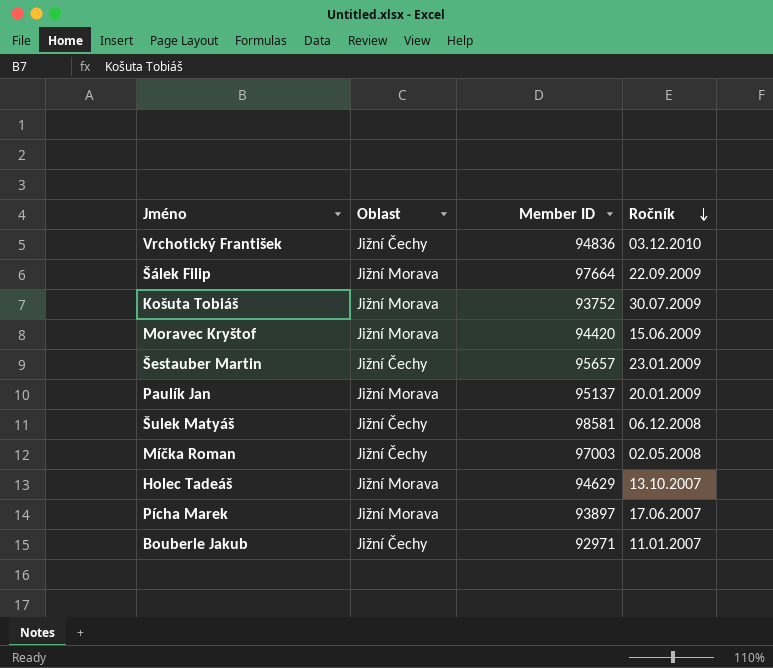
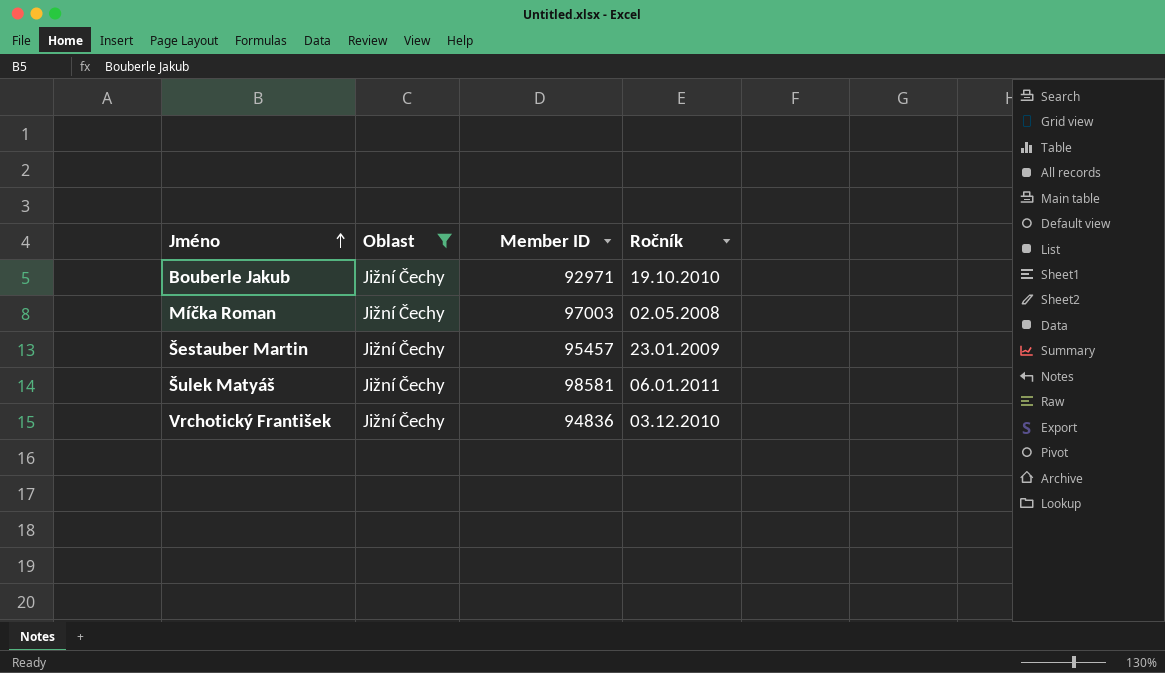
filter: none -> Oblast = Jižní Čechy
row order: Ročník descending -> Jméno ascending
Bouberle Jakub | Ročník: 11.01.2007 -> 19.10.2010
Šestauber Martin | Member ID: 95657 -> 95457
Šulek Matyáš | Ročník: 06.12.2008 -> 06.01.2011

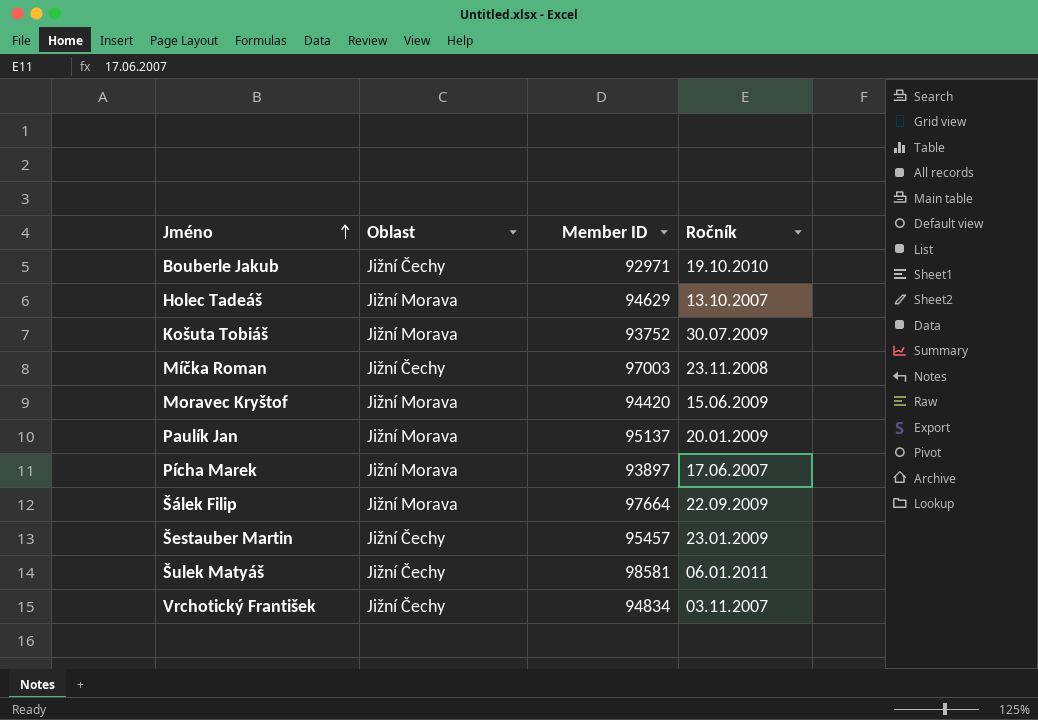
filter: Oblast = Jižní Čechy -> none
Míčka Roman | Ročník: 02.05.2008 -> 23.11.2008
Vrchotický František | Member ID: 94836 -> 94834
Vrchotický František | Ročník: 03.12.2010 -> 03.11.2007

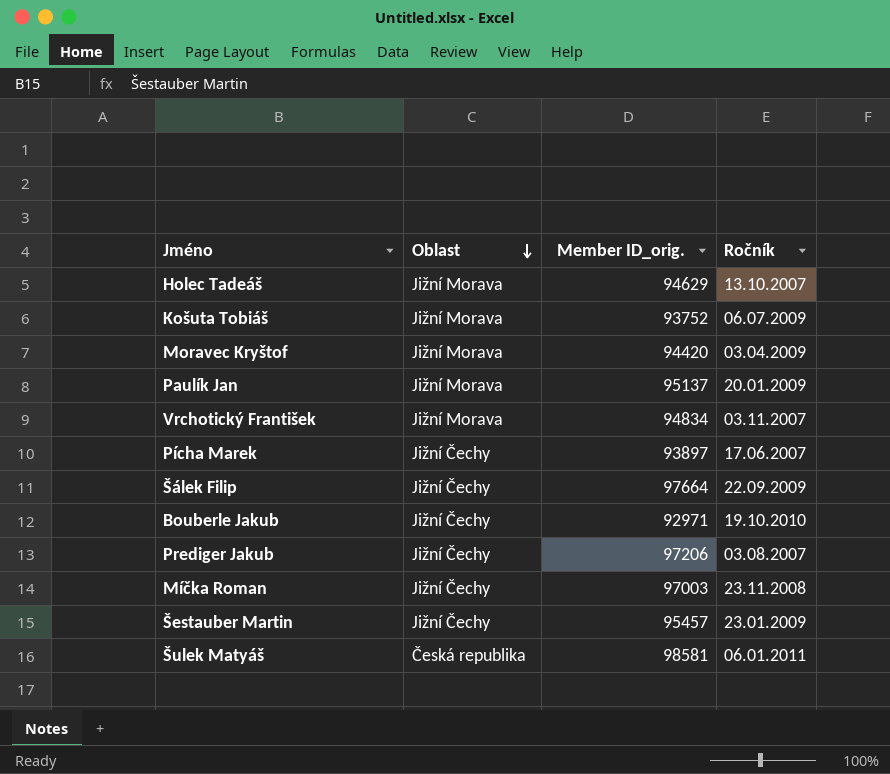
row order: Jméno ascending -> Oblast descending
column name: Member ID -> Member ID_orig.
Košuta Tobiáš | Ročník: 30.07.2009 -> 06.07.2009
Moravec Kryštof | Ročník: 15.06.2009 -> 03.04.2009
Vrchotický František | Oblast: Jižní Čechy -> Jižní Morava
Pícha Marek | Oblast: Jižní Morava -> Jižní Čechy
Šálek Filip | Oblast: Jižní Morava -> Jižní Čechy
row Prediger Jakub: none -> Jižní Čechy | 97206 | 03.08.2007
Šulek Matyáš | Oblast: Jižní Čechy -> Česká republika

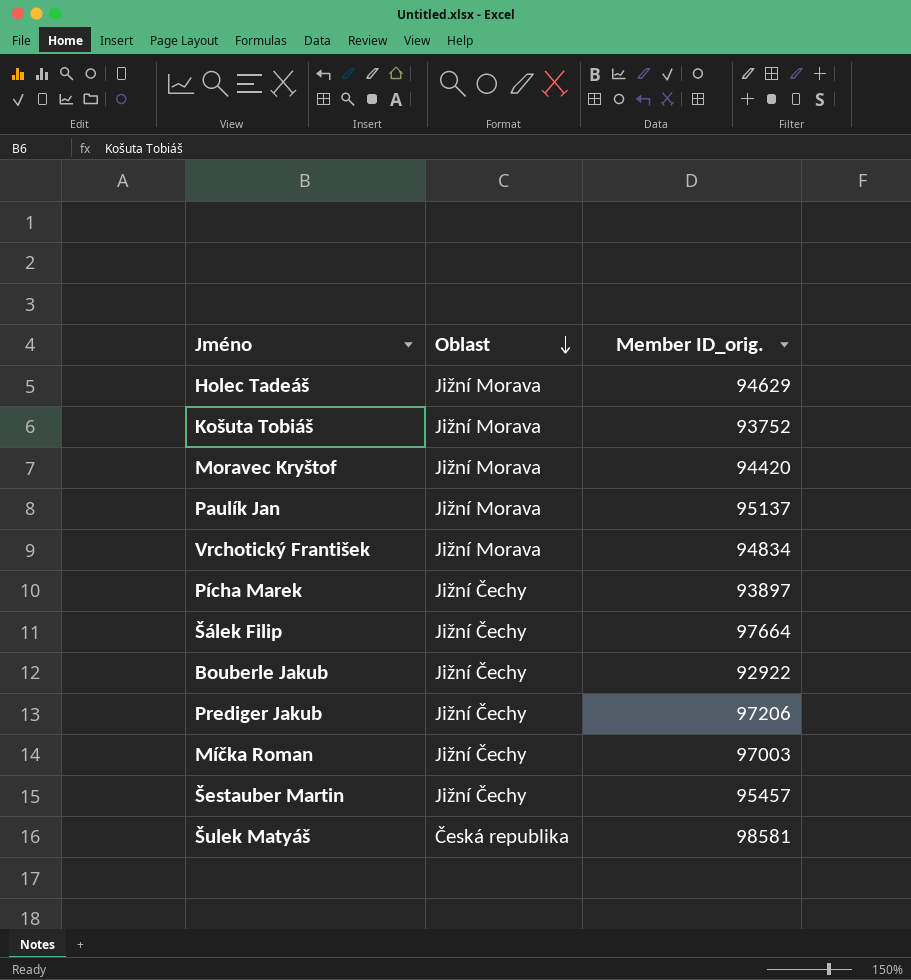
column Ročník | position: 4 -> none
Bouberle Jakub | Member ID_orig.: 92971 -> 92922

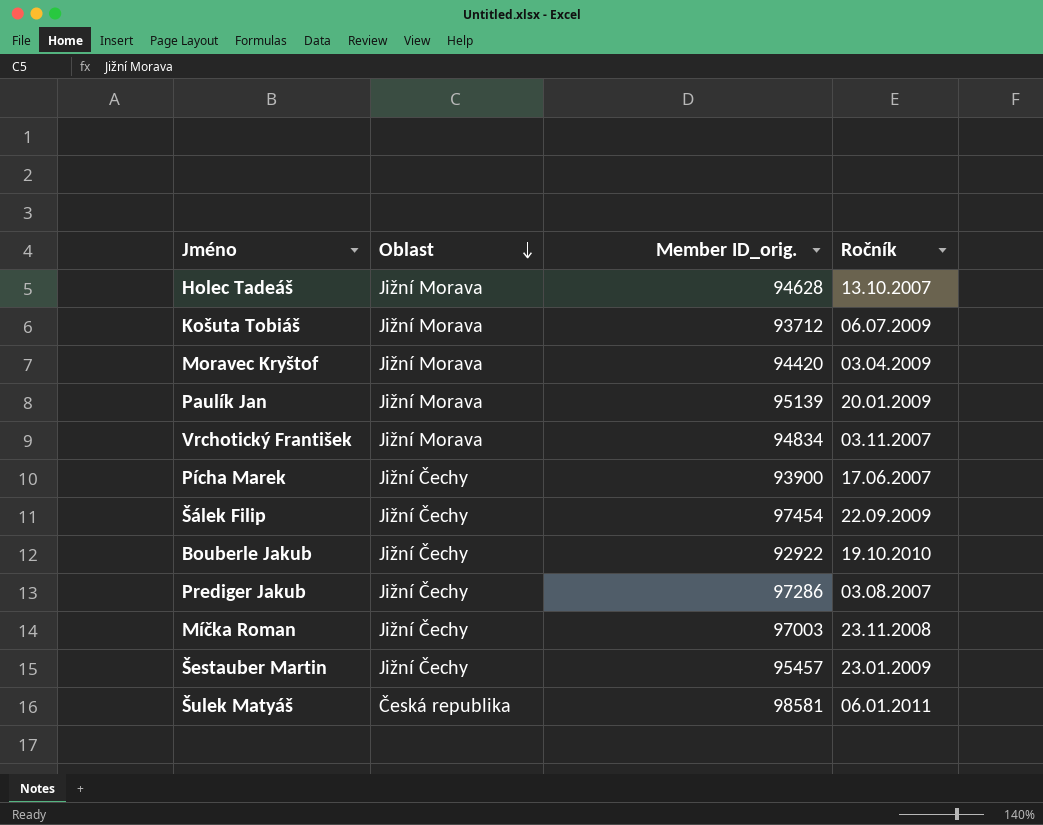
column Ročník | position: none -> 4
Holec Tadeáš | Member ID_orig.: 94629 -> 94628
Košuta Tobiáš | Member ID_orig.: 93752 -> 93712
Paulík Jan | Member ID_orig.: 95137 -> 95139
Pícha Marek | Member ID_orig.: 93897 -> 93900
Šálek Filip | Member ID_orig.: 97664 -> 97454
Prediger Jakub | Member ID_orig.: 97206 -> 97286

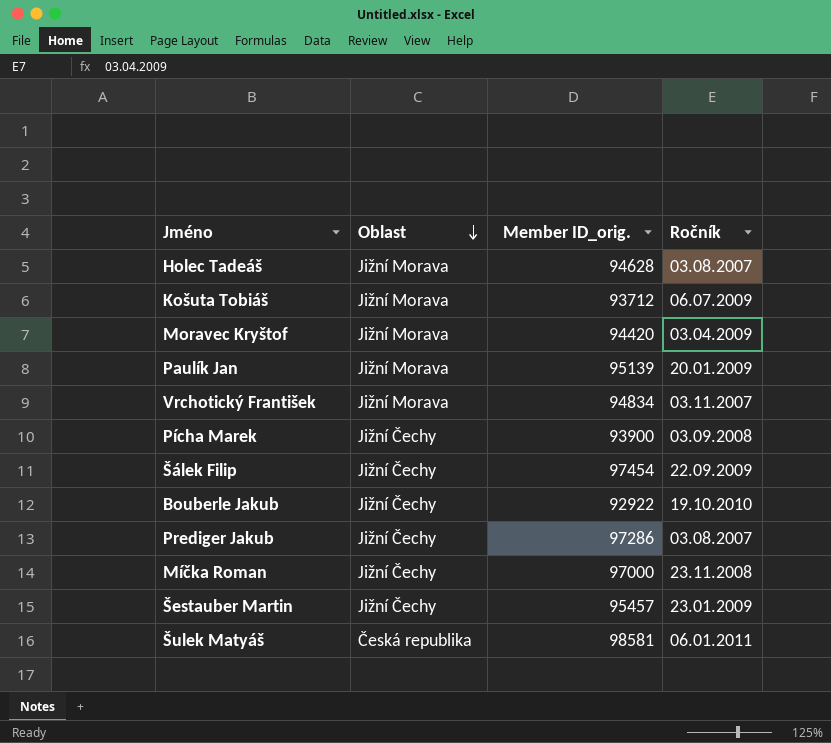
Holec Tadeáš | Ročník: 13.10.2007 -> 03.08.2007
Pícha Marek | Ročník: 17.06.2007 -> 03.09.2008
Míčka Roman | Member ID_orig.: 97003 -> 97000

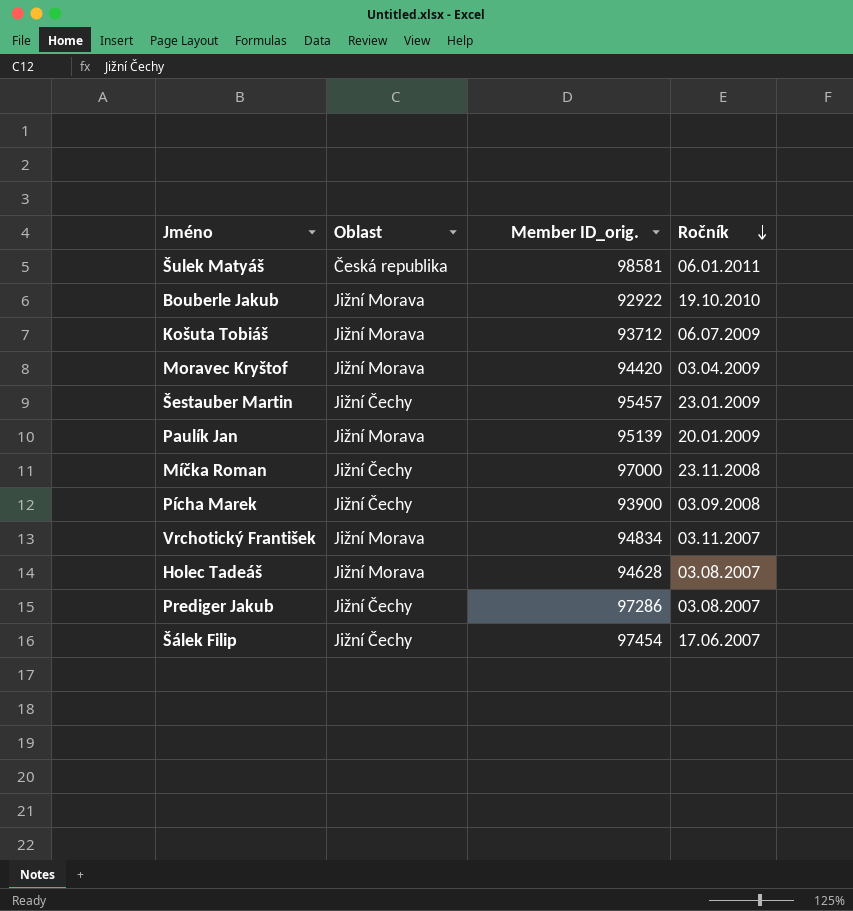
row order: Oblast descending -> Ročník descending
Bouberle Jakub | Oblast: Jižní Čechy -> Jižní Morava
Šálek Filip | Ročník: 22.09.2009 -> 17.06.2007

